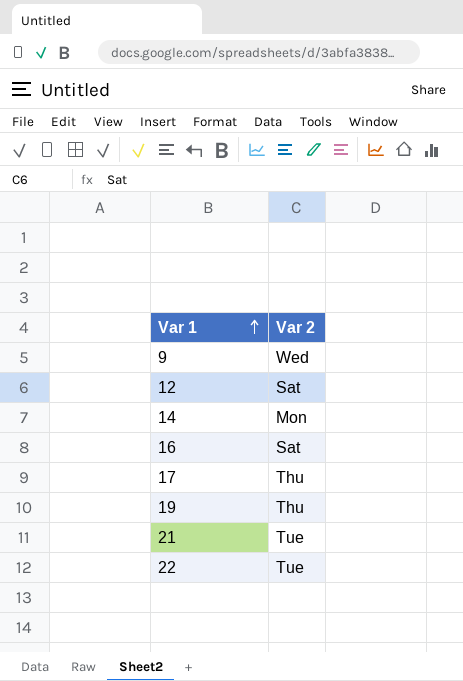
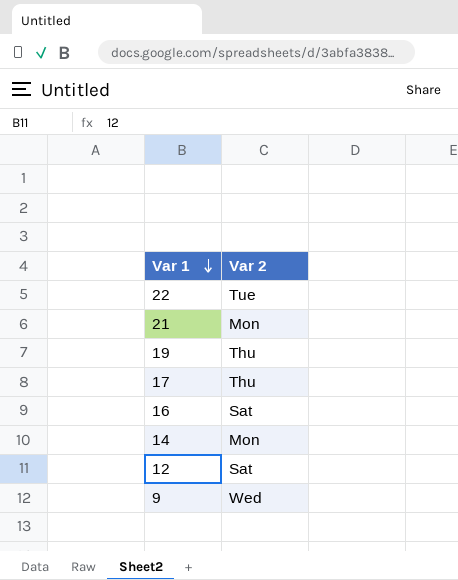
row order: Var 1 ascending -> Var 1 descending
21 | Var 2: Tue -> Mon

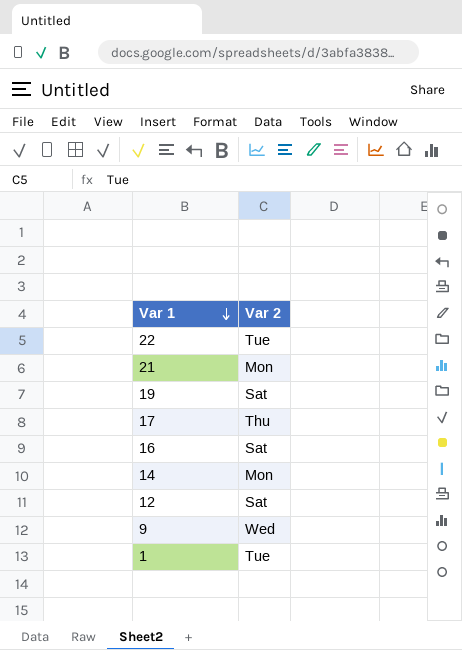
19 | Var 2: Thu -> Sat
row 1: none -> Tue

